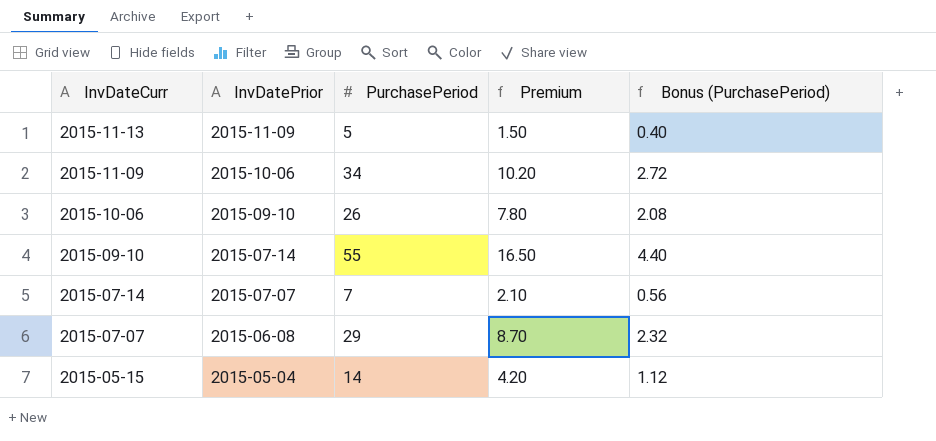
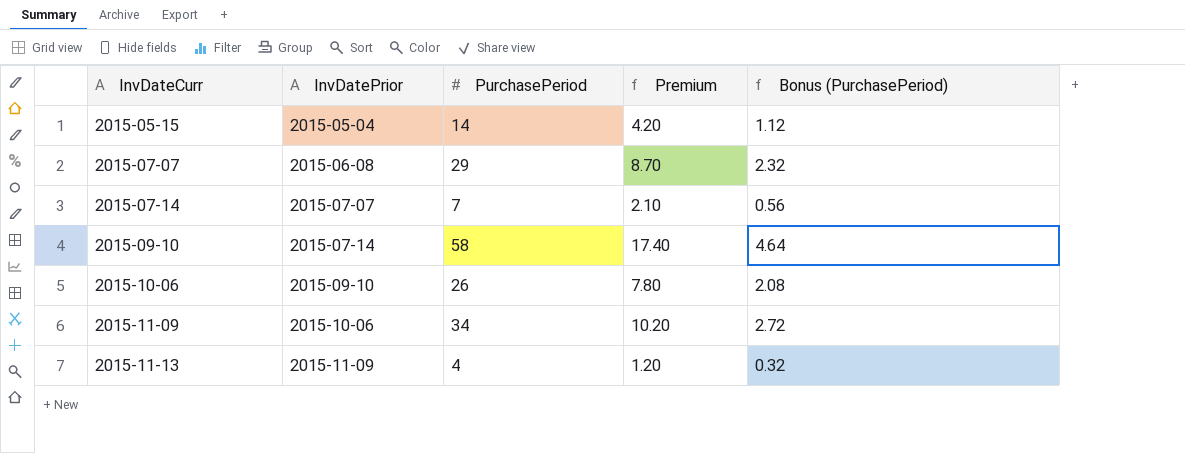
row order: InvDateCurr descending -> InvDateCurr ascending
2015-09-10 | PurchasePeriod: 55 -> 58
2015-09-10 | Premium: 16.50 -> 17.40
2015-09-10 | Bonus (PurchasePeriod): 4.40 -> 4.64
2015-11-13 | PurchasePeriod: 5 -> 4
2015-11-13 | Premium: 1.50 -> 1.20
2015-11-13 | Bonus (PurchasePeriod): 0.40 -> 0.32

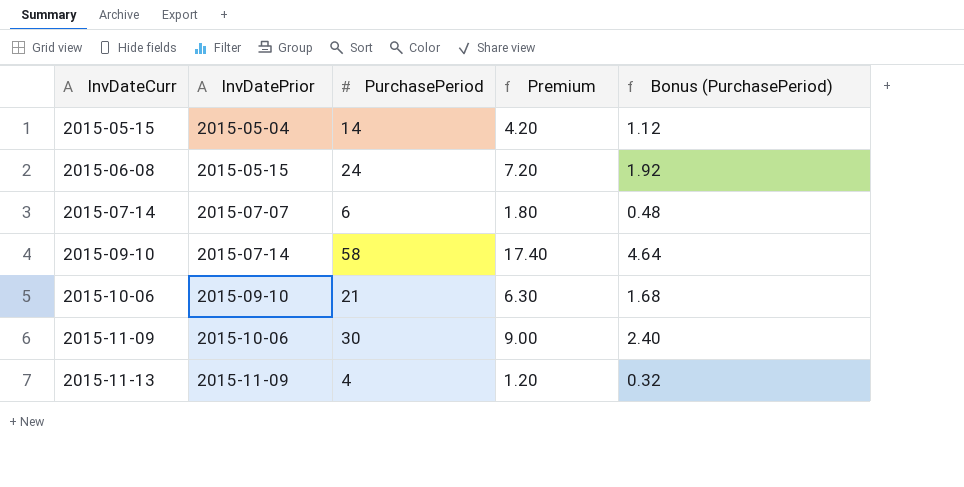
row 2015-07-07: 2015-06-08 | 29 | 8.70 | 2.32 -> none
row 2015-06-08: none -> 2015-05-15 | 24 | 7.20 | 1.92
2015-07-14 | PurchasePeriod: 7 -> 6
2015-07-14 | Premium: 2.10 -> 1.80
2015-07-14 | Bonus (PurchasePeriod): 0.56 -> 0.48
2015-10-06 | PurchasePeriod: 26 -> 21
2015-10-06 | Premium: 7.80 -> 6.30
2015-10-06 | Bonus (PurchasePeriod): 2.08 -> 1.68
2015-11-09 | PurchasePeriod: 34 -> 30
2015-11-09 | Premium: 10.20 -> 9.00
2015-11-09 | Bonus (PurchasePeriod): 2.72 -> 2.40

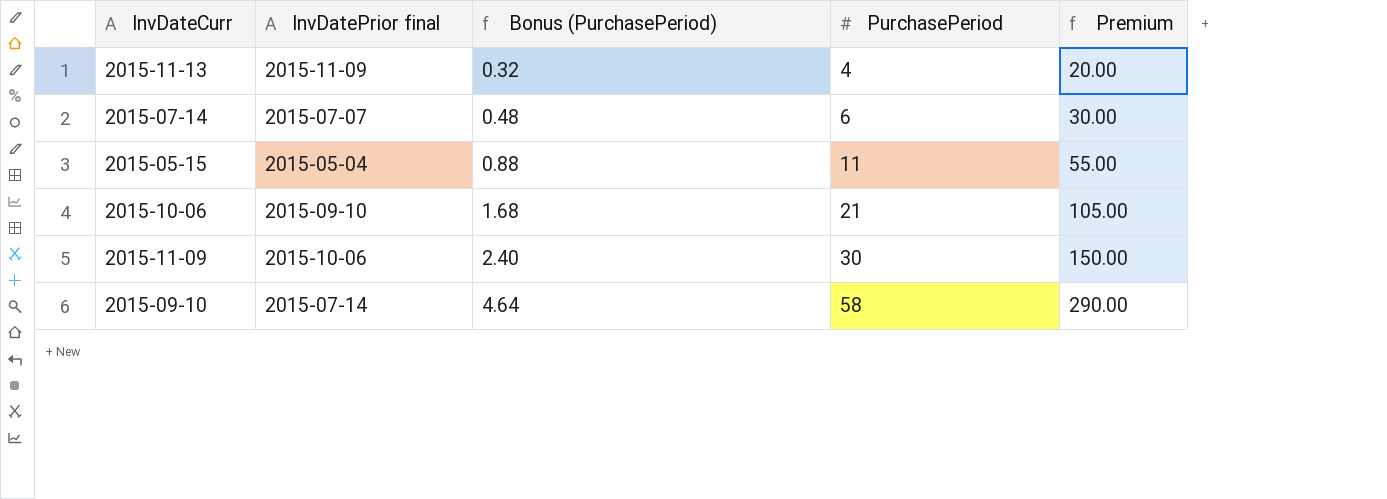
row order: InvDateCurr ascending -> Bonus (PurchasePeriod) ascending
column name: InvDatePrior -> InvDatePrior final
column Bonus (PurchasePeriod) | position: 5 -> 3
column Premium | formula: [PurchasePeriod] * 0.3 -> [PurchasePeriod] * 5
row 2015-06-08: 2015-05-15 | 24 | 7.20 | 1.92 -> none
2015-05-15 | Bonus (PurchasePeriod): 1.12 -> 0.88
2015-05-15 | PurchasePeriod: 14 -> 11

